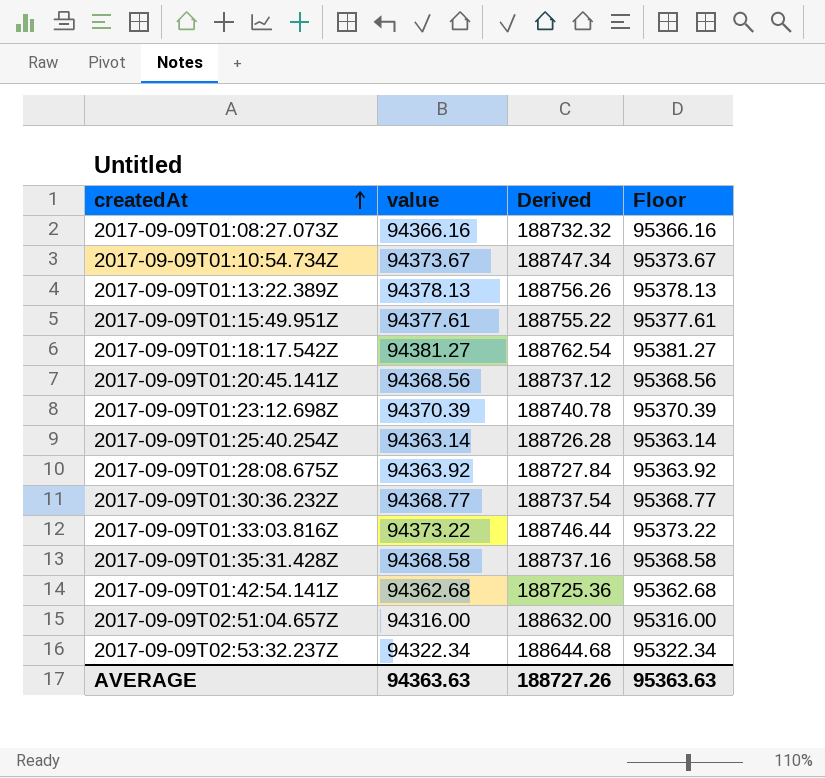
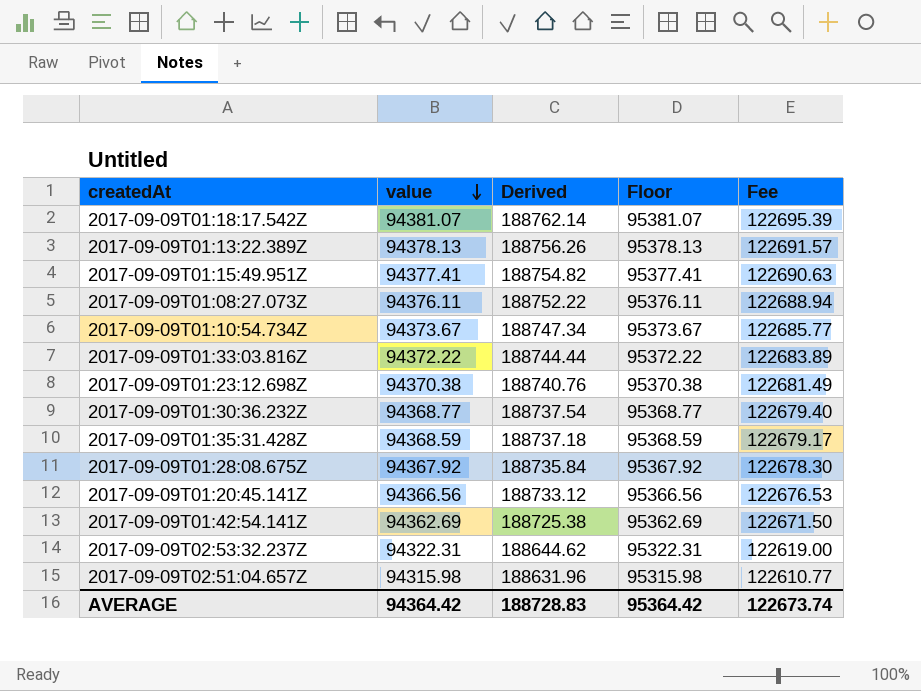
row order: createdAt ascending -> value descending
column Fee | formula: none -> [value] * 1.3
row 2017-09-09T01:25:40.254Z: 94363.14 | 188726.28 | 95363.14 -> none
2017-09-09T01:18:17.542Z | value: 94381.27 -> 94381.07
2017-09-09T01:18:17.542Z | Derived: 188762.54 -> 188762.14
2017-09-09T01:18:17.542Z | Floor: 95381.27 -> 95381.07
2017-09-09T01:15:49.951Z | value: 94377.61 -> 94377.41
2017-09-09T01:15:49.951Z | Derived: 188755.22 -> 188754.82
2017-09-09T01:15:49.951Z | Floor: 95377.61 -> 95377.41
2017-09-09T01:08:27.073Z | value: 94366.16 -> 94376.11
2017-09-09T01:08:27.073Z | Derived: 188732.32 -> 188752.22
2017-09-09T01:08:27.073Z | Floor: 95366.16 -> 95376.11
2017-09-09T01:33:03.816Z | value: 94373.22 -> 94372.22
2017-09-09T01:33:03.816Z | Derived: 188746.44 -> 188744.44
2017-09-09T01:33:03.816Z | Floor: 95373.22 -> 95372.22
2017-09-09T01:23:12.698Z | value: 94370.39 -> 94370.38
2017-09-09T01:23:12.698Z | Derived: 188740.78 -> 188740.76
2017-09-09T01:23:12.698Z | Floor: 95370.39 -> 95370.38
2017-09-09T01:35:31.428Z | value: 94368.58 -> 94368.59
2017-09-09T01:35:31.428Z | Derived: 188737.16 -> 188737.18
2017-09-09T01:35:31.428Z | Floor: 95368.58 -> 95368.59
2017-09-09T01:28:08.675Z | value: 94363.92 -> 94367.92
2017-09-09T01:28:08.675Z | Derived: 188727.84 -> 188735.84
2017-09-09T01:28:08.675Z | Floor: 95363.92 -> 95367.92
2017-09-09T01:20:45.141Z | value: 94368.56 -> 94366.56
2017-09-09T01:20:45.141Z | Derived: 188737.12 -> 188733.12
2017-09-09T01:20:45.141Z | Floor: 95368.56 -> 95366.56
2017-09-09T01:42:54.141Z | value: 94362.68 -> 94362.69
2017-09-09T01:42:54.141Z | Derived: 188725.36 -> 188725.38
2017-09-09T01:42:54.141Z | Floor: 95362.68 -> 95362.69
2017-09-09T02:53:32.237Z | value: 94322.34 -> 94322.31
2017-09-09T02:53:32.237Z | Derived: 188644.68 -> 188644.62
2017-09-09T02:53:32.237Z | Floor: 95322.34 -> 95322.31
2017-09-09T02:51:04.657Z | value: 94316.00 -> 94315.98
2017-09-09T02:51:04.657Z | Derived: 188632.00 -> 188631.96
2017-09-09T02:51:04.657Z | Floor: 95316.00 -> 95315.98
AVERAGE | value: 94363.63 -> 94364.42
AVERAGE | Derived: 188727.26 -> 188728.83
AVERAGE | Floor: 95363.63 -> 95364.42

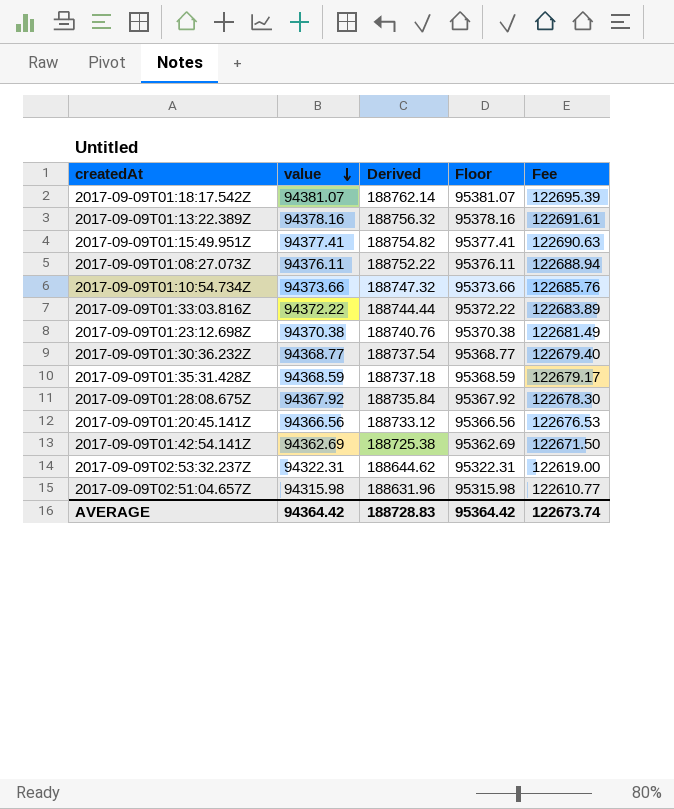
2017-09-09T01:13:22.389Z | value: 94378.13 -> 94378.16
2017-09-09T01:13:22.389Z | Derived: 188756.26 -> 188756.32
2017-09-09T01:13:22.389Z | Floor: 95378.13 -> 95378.16
2017-09-09T01:13:22.389Z | Fee: 122691.57 -> 122691.61
2017-09-09T01:10:54.734Z | value: 94373.67 -> 94373.66
2017-09-09T01:10:54.734Z | Derived: 188747.34 -> 188747.32
2017-09-09T01:10:54.734Z | Floor: 95373.67 -> 95373.66
2017-09-09T01:10:54.734Z | Fee: 122685.77 -> 122685.76

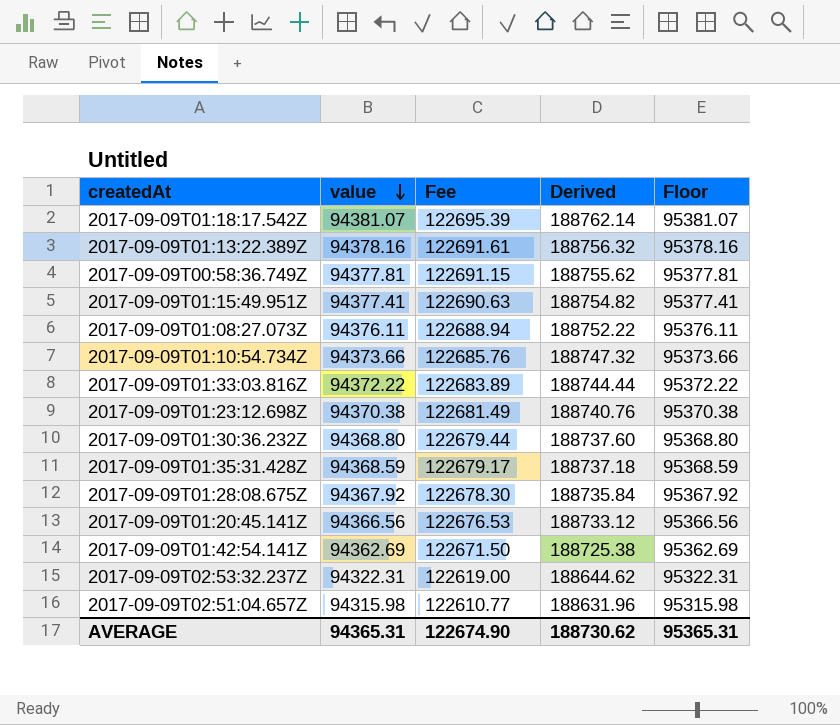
column Fee | position: 5 -> 3
row 2017-09-09T00:58:36.749Z: none -> 94377.81 | 122691.15 | 188755.62 | 95377.81
2017-09-09T01:30:36.232Z | value: 94368.77 -> 94368.80
2017-09-09T01:30:36.232Z | Fee: 122679.40 -> 122679.44
2017-09-09T01:30:36.232Z | Derived: 188737.54 -> 188737.60
2017-09-09T01:30:36.232Z | Floor: 95368.77 -> 95368.80
AVERAGE | value: 94364.42 -> 94365.31
AVERAGE | Fee: 122673.74 -> 122674.90
AVERAGE | Derived: 188728.83 -> 188730.62
AVERAGE | Floor: 95364.42 -> 95365.31

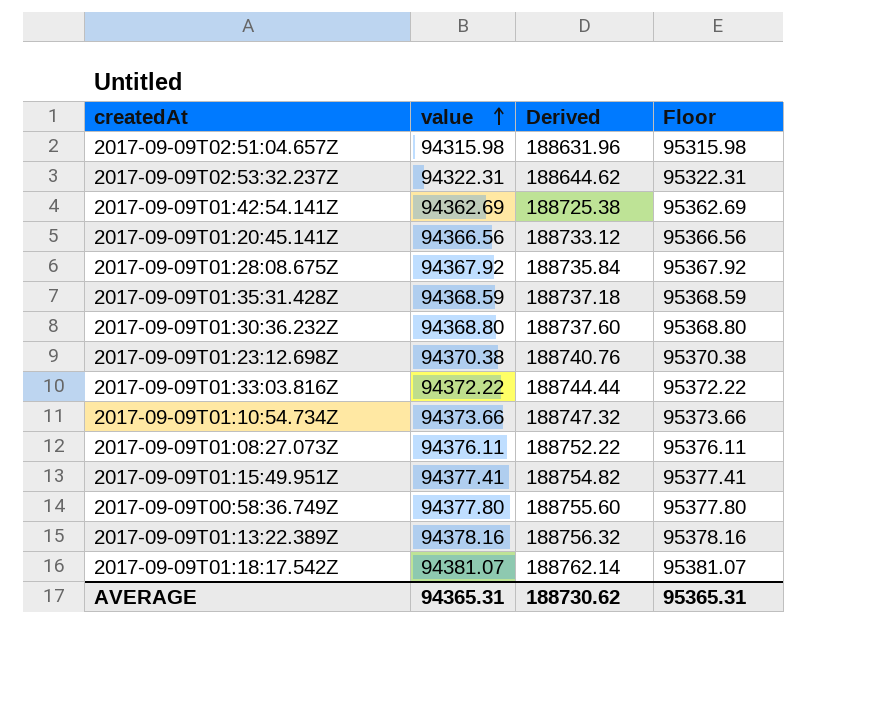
row order: value descending -> value ascending
column Fee | formula: [value] * 1.3 -> none
2017-09-09T00:58:36.749Z | value: 94377.81 -> 94377.80
2017-09-09T00:58:36.749Z | Derived: 188755.62 -> 188755.60
2017-09-09T00:58:36.749Z | Floor: 95377.81 -> 95377.80

